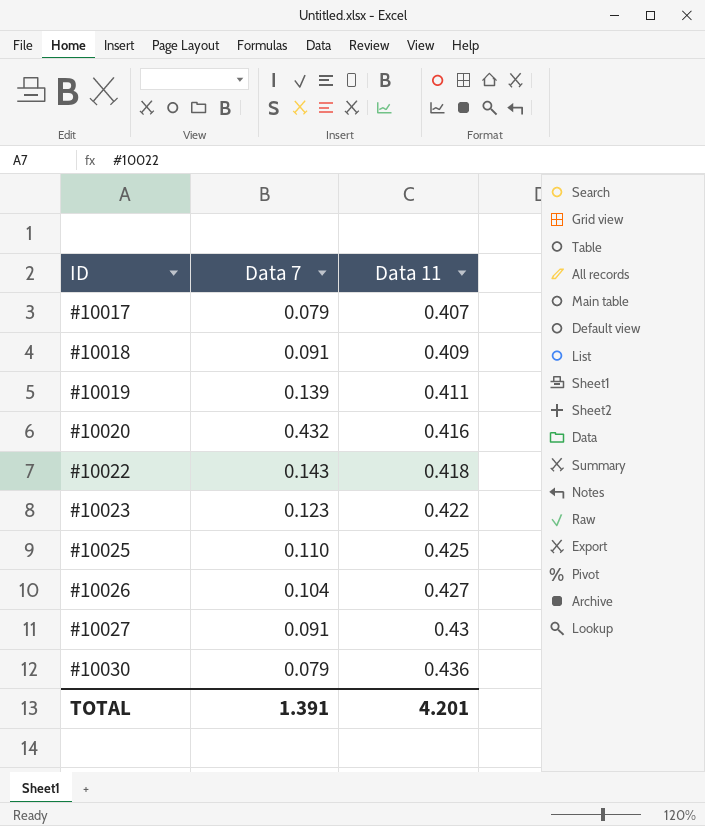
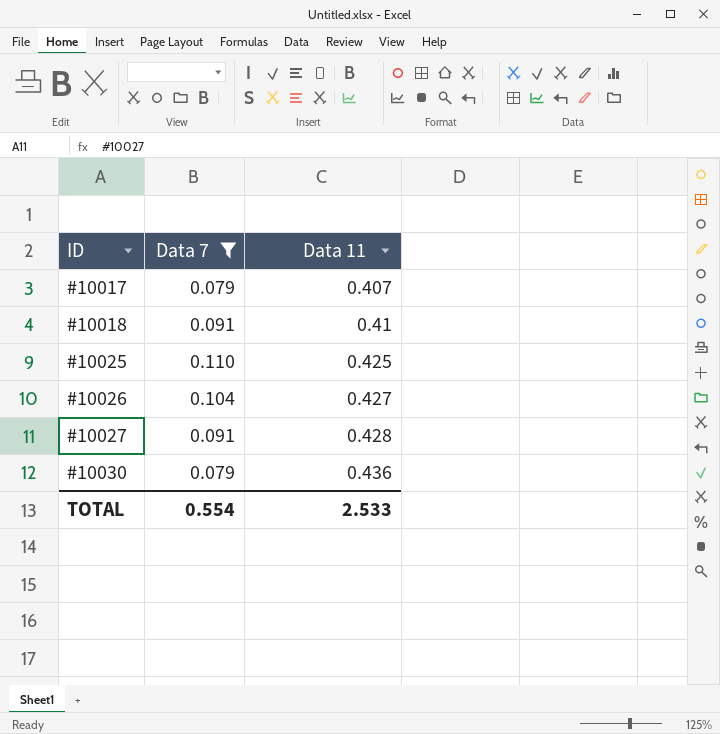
filter: none -> Data 7 <= 0.110
#10018 | Data 11: 0.409 -> 0.41
#10027 | Data 11: 0.43 -> 0.428
TOTAL | Data 7: 1.391 -> 0.554
TOTAL | Data 11: 4.201 -> 2.533

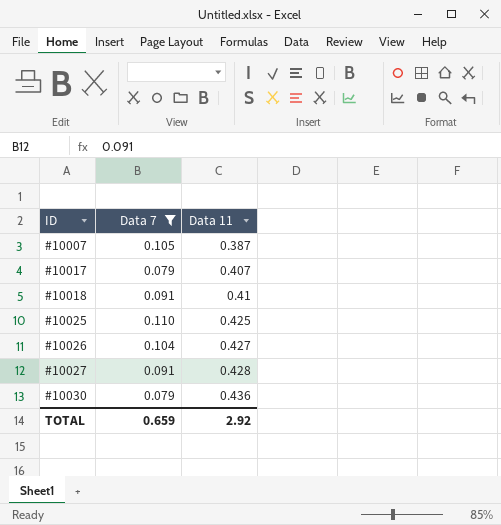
row #10007: none -> 0.105 | 0.387
TOTAL | Data 7: 0.554 -> 0.659
TOTAL | Data 11: 2.533 -> 2.92

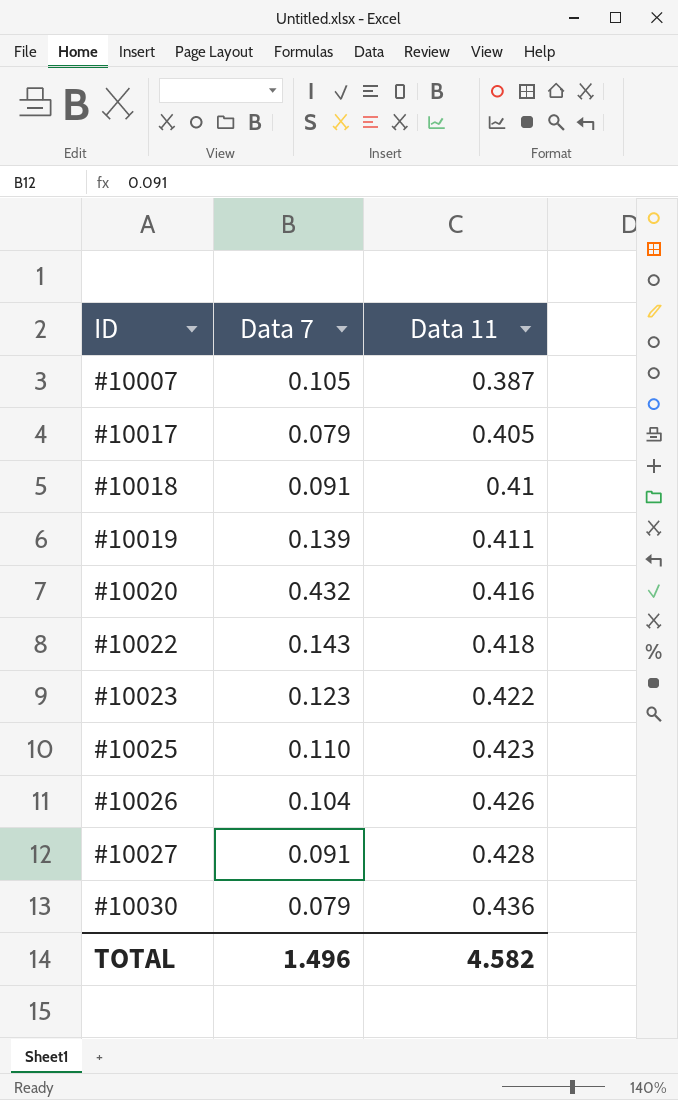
filter: Data 7 <= 0.110 -> none
#10017 | Data 11: 0.407 -> 0.405
#10025 | Data 11: 0.425 -> 0.423
#10026 | Data 11: 0.427 -> 0.426
TOTAL | Data 7: 0.659 -> 1.496
TOTAL | Data 11: 2.92 -> 4.582

